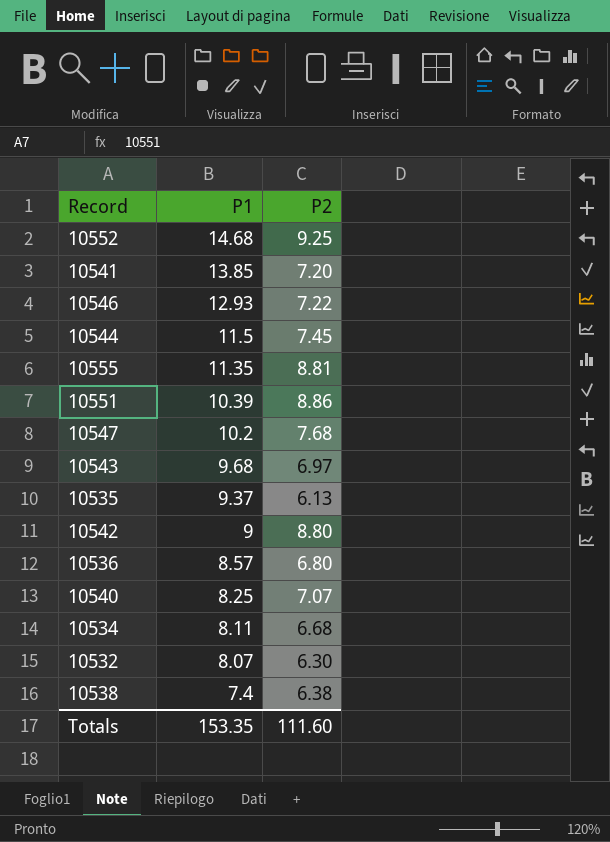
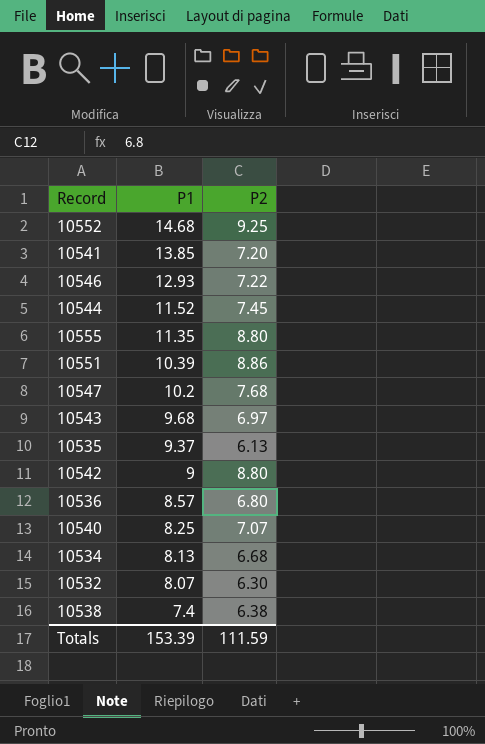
10544 | P1: 11.5 -> 11.52
10555 | P2: 8.81 -> 8.80
10534 | P1: 8.11 -> 8.13
Totals | P1: 153.35 -> 153.39
Totals | P2: 111.60 -> 111.59

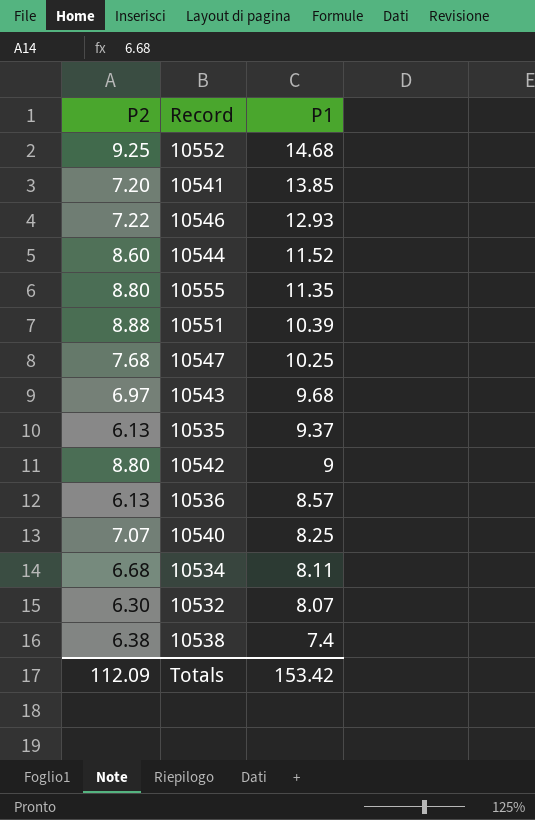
column P2 | position: 3 -> 1
10544 | P2: 7.45 -> 8.60
10551 | P2: 8.86 -> 8.88
10547 | P1: 10.2 -> 10.25
10536 | P2: 6.80 -> 6.13
10534 | P1: 8.13 -> 8.11
Totals | P2: 111.59 -> 112.09
Totals | P1: 153.39 -> 153.42

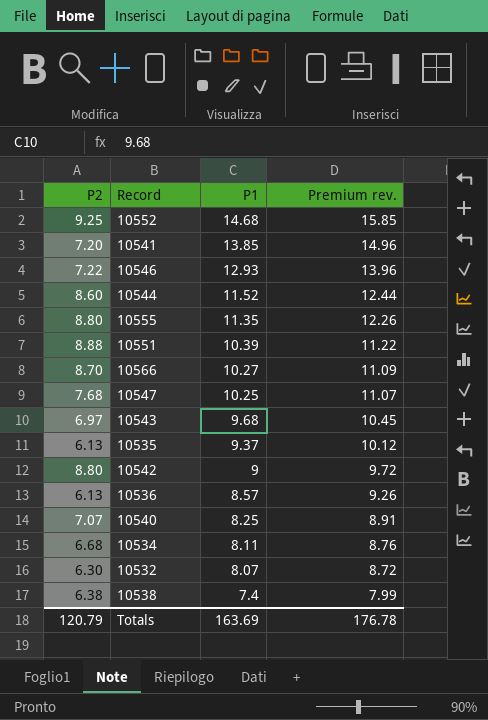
column Premium rev. | formula: none -> [P1] * 1.08
row 10566: none -> 8.70 | 10.27 | 11.09
Totals | P2: 112.09 -> 120.79
Totals | P1: 153.42 -> 163.69

